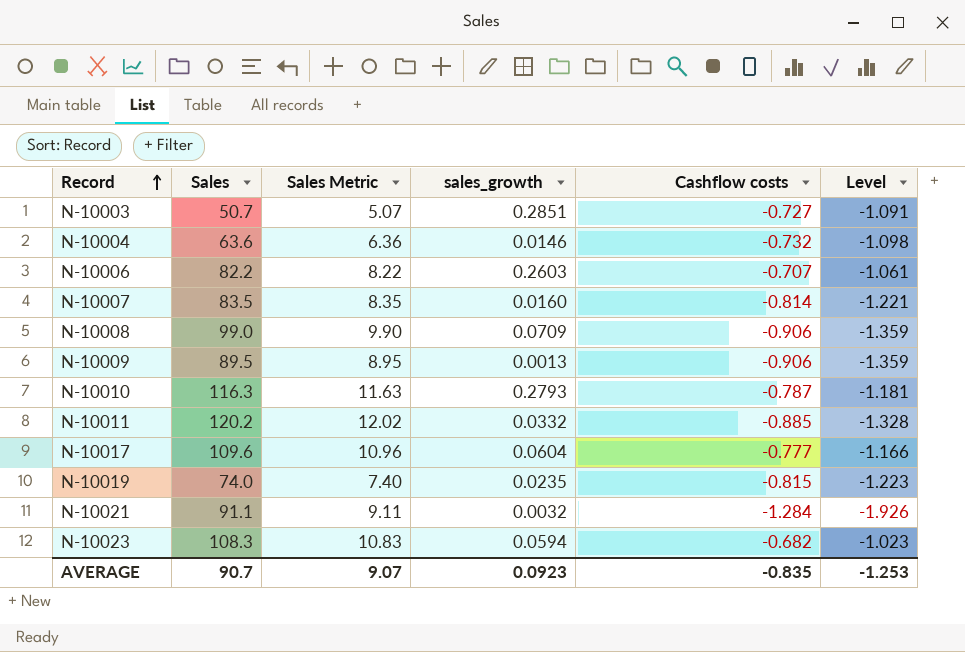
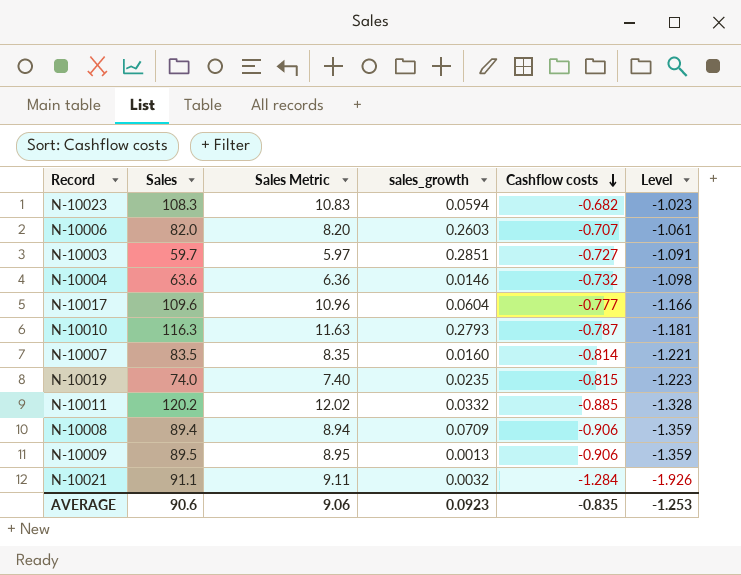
row order: Record ascending -> Cashflow costs descending
N-10006 | Sales: 82.2 -> 82.0
N-10006 | Sales Metric: 8.22 -> 8.20
N-10003 | Sales: 50.7 -> 59.7
N-10003 | Sales Metric: 5.07 -> 5.97
N-10008 | Sales: 99.0 -> 89.4
N-10008 | Sales Metric: 9.90 -> 8.94
AVERAGE | Sales: 90.7 -> 90.6
AVERAGE | Sales Metric: 9.07 -> 9.06

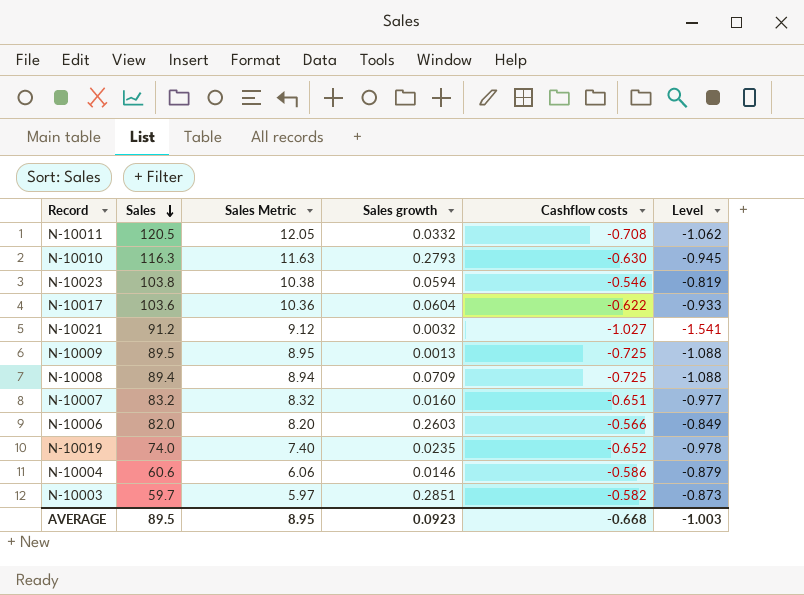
row order: Cashflow costs descending -> Sales descending
column name: sales_growth -> Sales growth
N-10011 | Sales: 120.2 -> 120.5
N-10011 | Sales Metric: 12.02 -> 12.05
N-10011 | Cashflow costs: -0.885 -> -0.708
N-10011 | Level: -1.328 -> -1.062
N-10010 | Cashflow costs: -0.787 -> -0.630
N-10010 | Level: -1.181 -> -0.945
N-10023 | Sales: 108.3 -> 103.8
N-10023 | Sales Metric: 10.83 -> 10.38
N-10023 | Cashflow costs: -0.682 -> -0.546
N-10023 | Level: -1.023 -> -0.819
N-10017 | Sales: 109.6 -> 103.6
N-10017 | Sales Metric: 10.96 -> 10.36
N-10017 | Cashflow costs: -0.777 -> -0.622
N-10017 | Level: -1.166 -> -0.933
N-10021 | Sales: 91.1 -> 91.2
N-10021 | Sales Metric: 9.11 -> 9.12
N-10021 | Cashflow costs: -1.284 -> -1.027
N-10021 | Level: -1.926 -> -1.541
N-10009 | Cashflow costs: -0.906 -> -0.725
N-10009 | Level: -1.359 -> -1.088
N-10008 | Cashflow costs: -0.906 -> -0.725
N-10008 | Level: -1.359 -> -1.088
N-10007 | Sales: 83.5 -> 83.2
N-10007 | Sales Metric: 8.35 -> 8.32
N-10007 | Cashflow costs: -0.814 -> -0.651
N-10007 | Level: -1.221 -> -0.977
N-10006 | Cashflow costs: -0.707 -> -0.566
N-10006 | Level: -1.061 -> -0.849
N-10019 | Cashflow costs: -0.815 -> -0.652
N-10019 | Level: -1.223 -> -0.978
N-10004 | Sales: 63.6 -> 60.6
N-10004 | Sales Metric: 6.36 -> 6.06
N-10004 | Cashflow costs: -0.732 -> -0.586
N-10004 | Level: -1.098 -> -0.879
N-10003 | Cashflow costs: -0.727 -> -0.582
N-10003 | Level: -1.091 -> -0.873
AVERAGE | Sales: 90.6 -> 89.5
AVERAGE | Sales Metric: 9.06 -> 8.95
AVERAGE | Cashflow costs: -0.835 -> -0.668
AVERAGE | Level: -1.253 -> -1.003

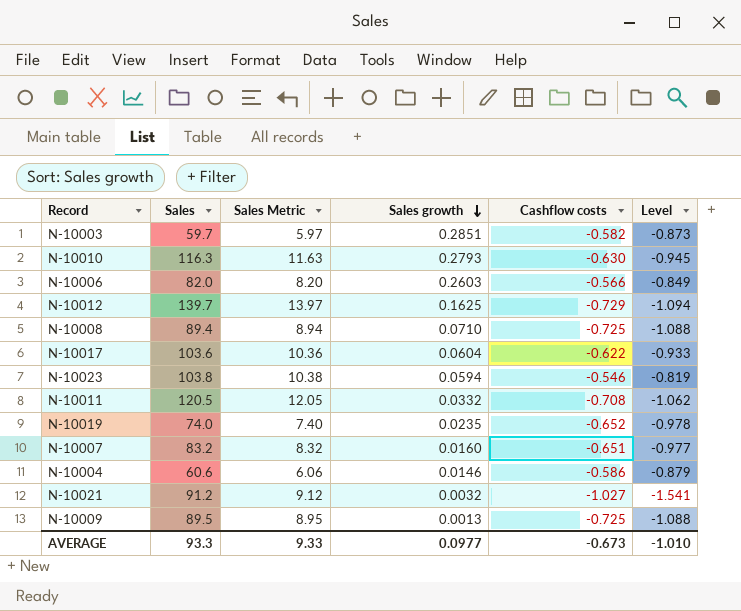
row order: Sales descending -> Sales growth descending
row N-10012: none -> 139.7 | 13.97 | 0.1625 | -0.729 | -1.094
N-10008 | Sales growth: 0.0709 -> 0.0710
AVERAGE | Sales: 89.5 -> 93.3
AVERAGE | Sales Metric: 8.95 -> 9.33
AVERAGE | Sales growth: 0.0923 -> 0.0977
AVERAGE | Cashflow costs: -0.668 -> -0.673
AVERAGE | Level: -1.003 -> -1.010

